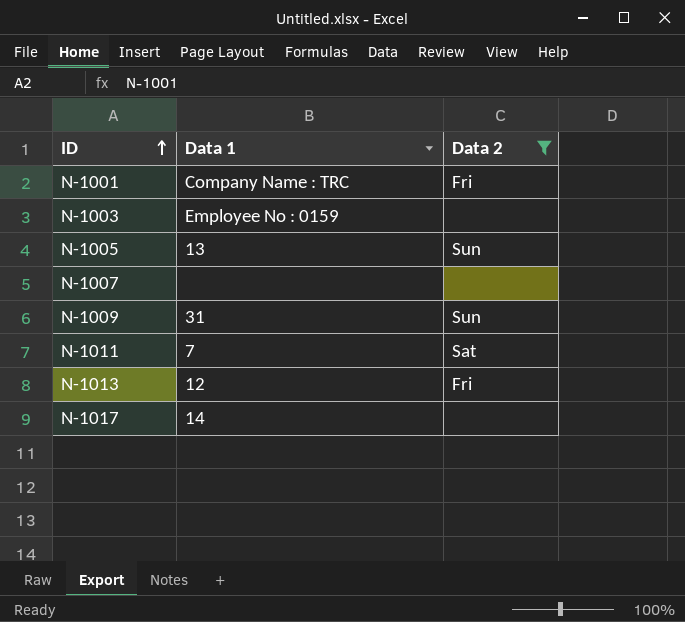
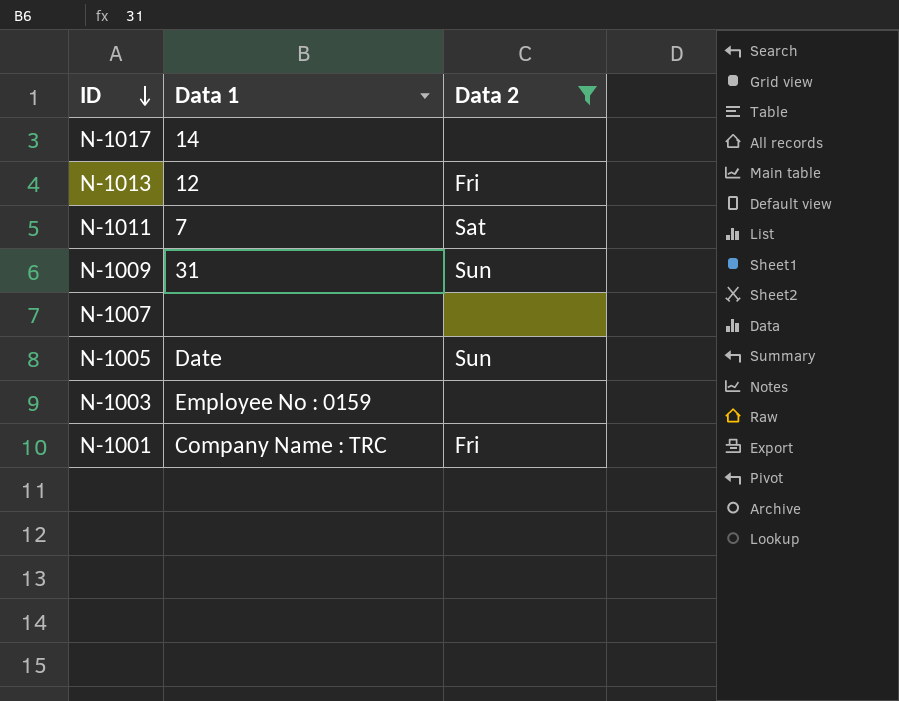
row order: ID ascending -> ID descending
N-1005 | Data 1: 13 -> Date

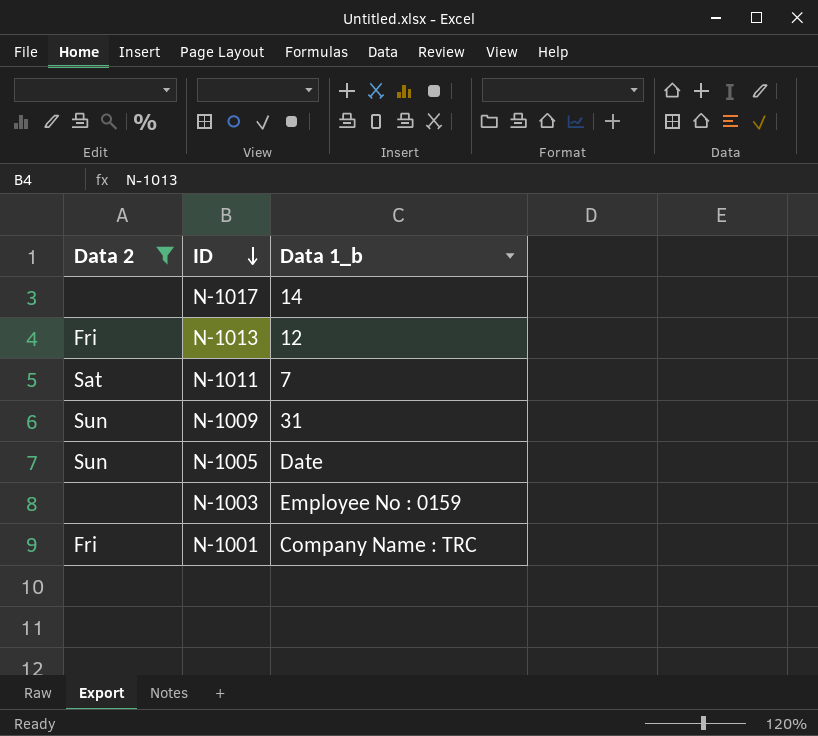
column Data 2 | position: 3 -> 1
column name: Data 1 -> Data 1_b
row N-1007: none | none -> none

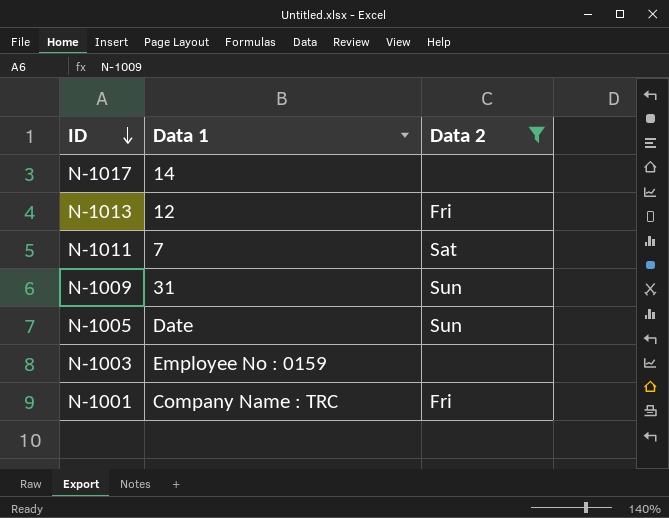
column name: Data 1_b -> Data 1
column Data 2 | position: 1 -> 3

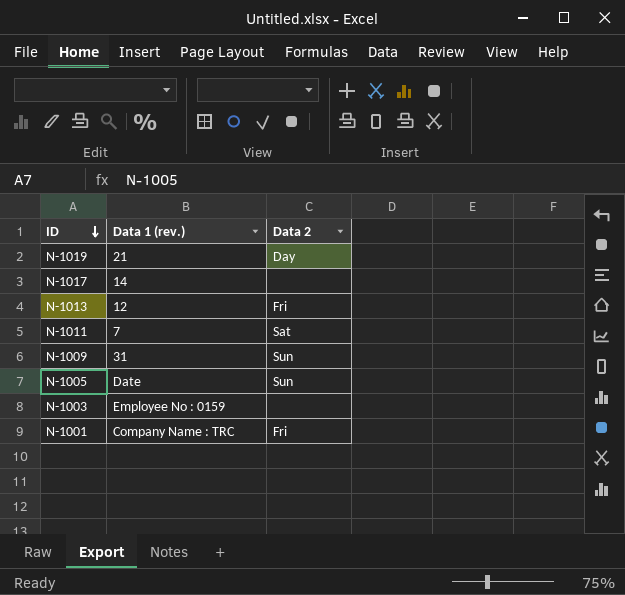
filter: Data 2 != Day -> none
column name: Data 1 -> Data 1 (rev.)

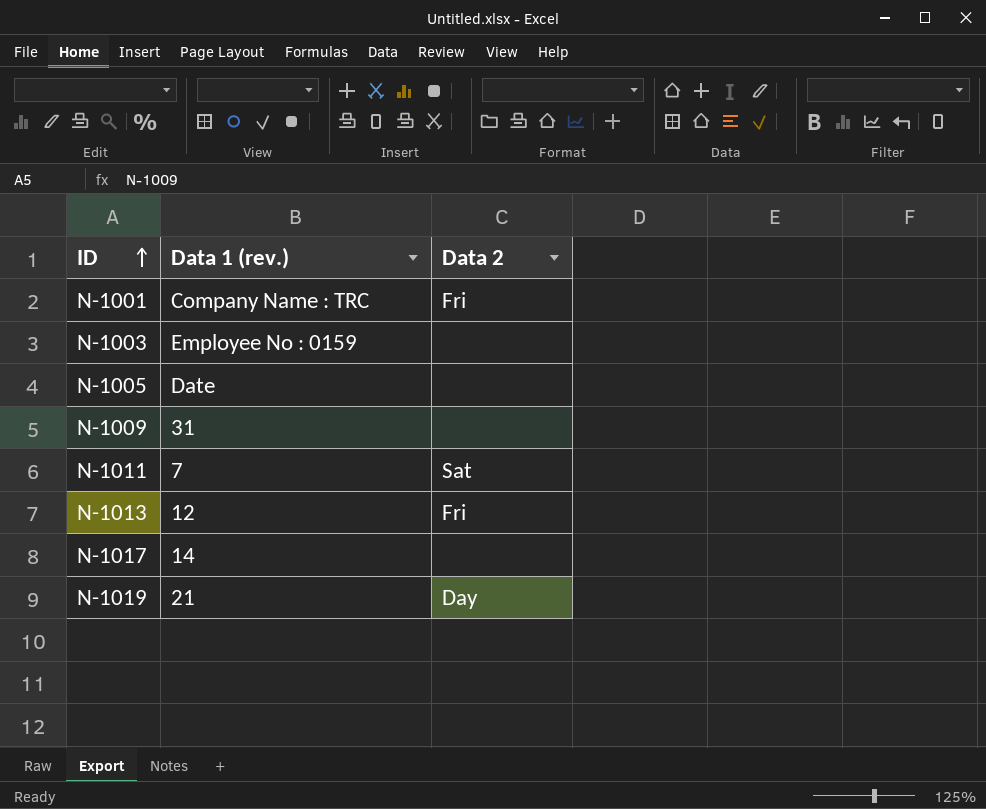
row order: ID descending -> ID ascending
N-1005 | Data 2: Sun -> none
N-1009 | Data 2: Sun -> none

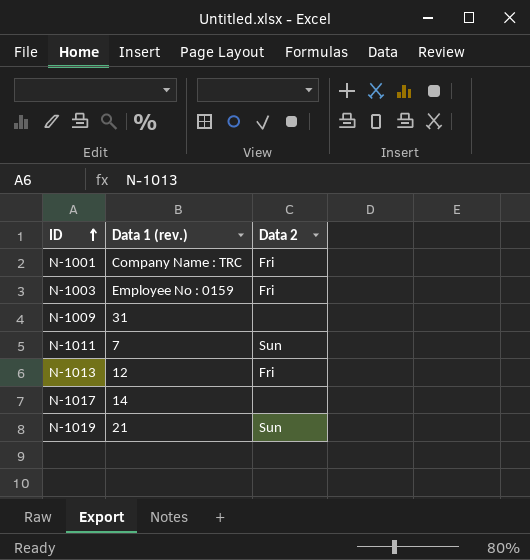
row N-1005: Date | none -> none
N-1003 | Data 2: none -> Fri
N-1011 | Data 2: Sat -> Sun
N-1019 | Data 2: Day -> Sun

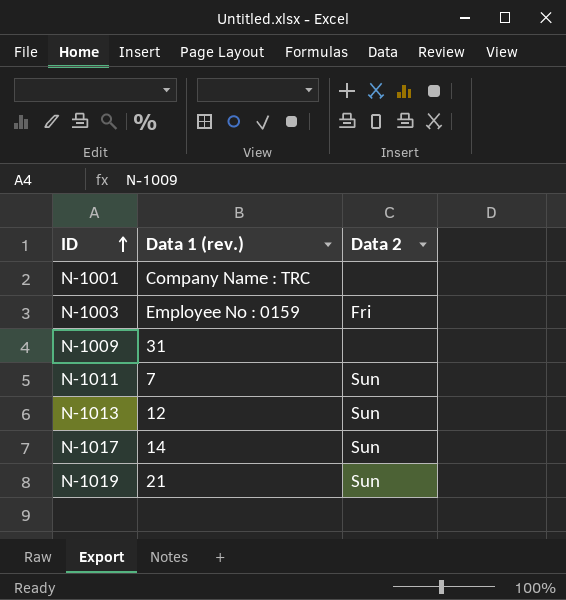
N-1001 | Data 2: Fri -> none
N-1013 | Data 2: Fri -> Sun
N-1017 | Data 2: none -> Sun

